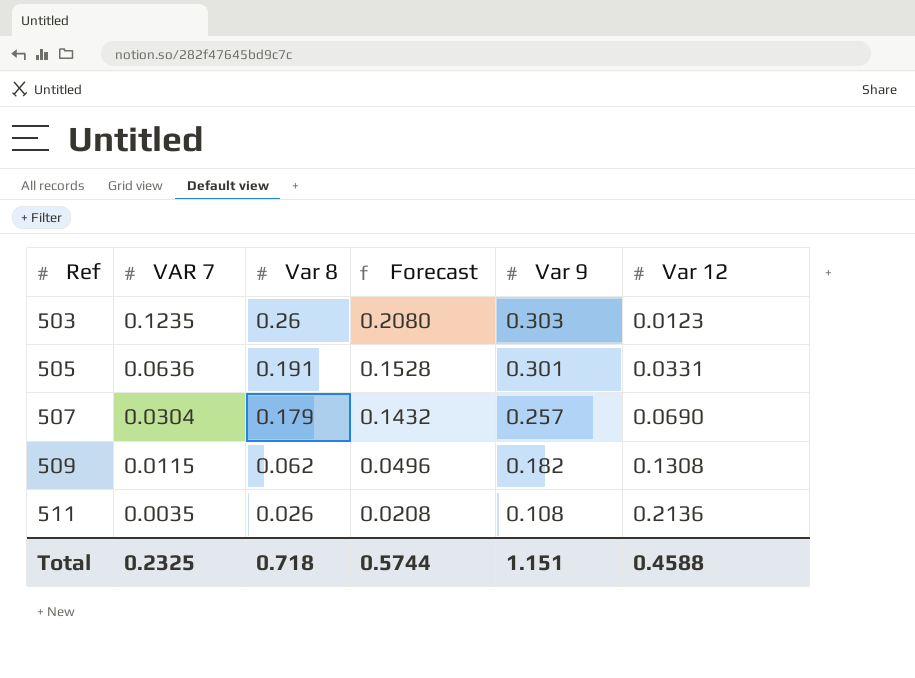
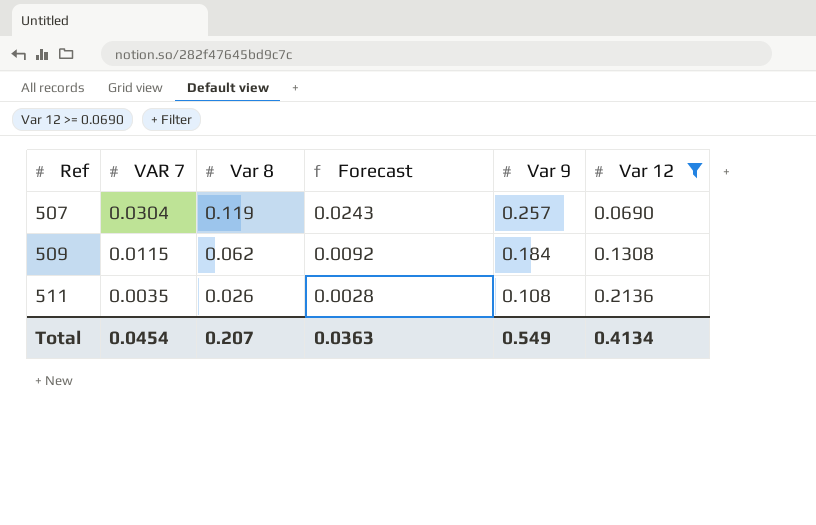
filter: none -> Var 12 >= 0.0690
column Forecast | formula: [Var 8] * 0.8 -> [VAR 7] * 0.8
507 | Var 8: 0.179 -> 0.119
509 | Var 9: 0.182 -> 0.184
Total | VAR 7: 0.2325 -> 0.0454
Total | Var 8: 0.718 -> 0.207
Total | Forecast: 0.5744 -> 0.0363
Total | Var 9: 1.151 -> 0.549
Total | Var 12: 0.4588 -> 0.4134

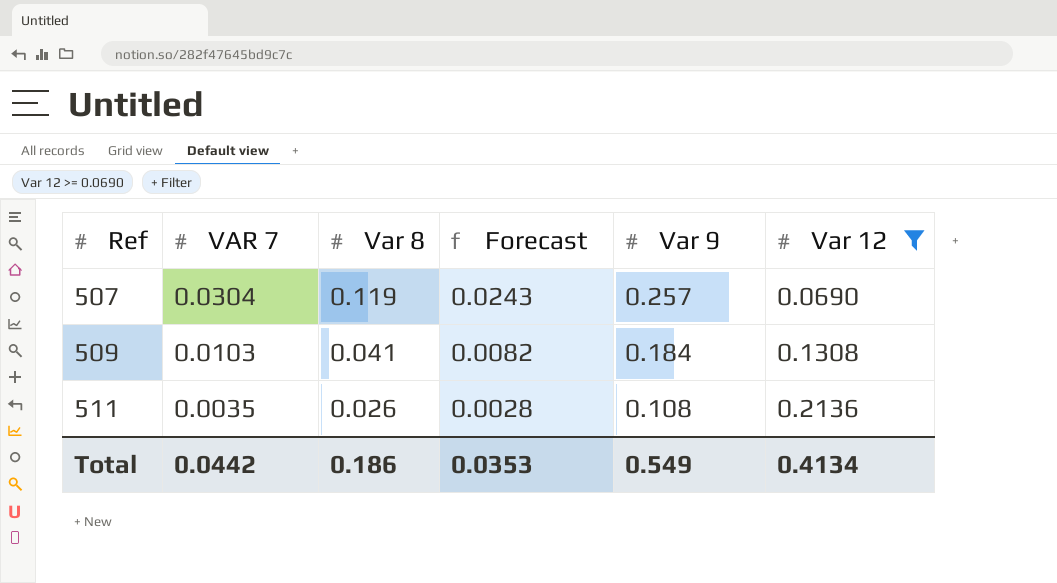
509 | VAR 7: 0.0115 -> 0.0103
509 | Var 8: 0.062 -> 0.041
509 | Forecast: 0.0092 -> 0.0082
Total | VAR 7: 0.0454 -> 0.0442
Total | Var 8: 0.207 -> 0.186
Total | Forecast: 0.0363 -> 0.0353

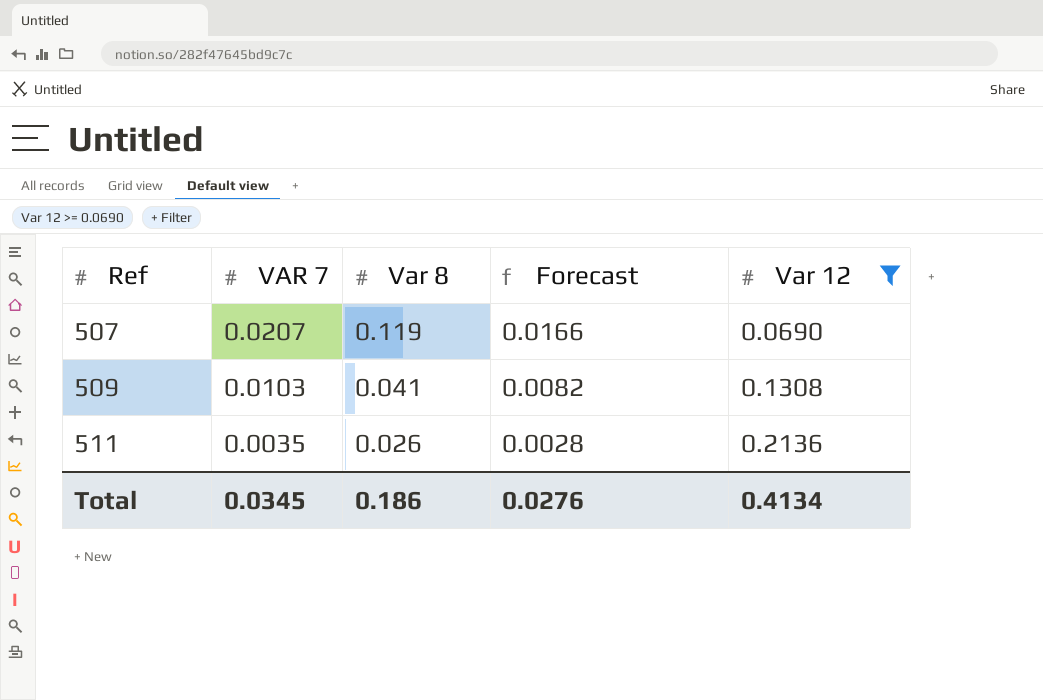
column Var 9 | position: 5 -> none
507 | VAR 7: 0.0304 -> 0.0207
507 | Forecast: 0.0243 -> 0.0166
Total | VAR 7: 0.0442 -> 0.0345
Total | Forecast: 0.0353 -> 0.0276

